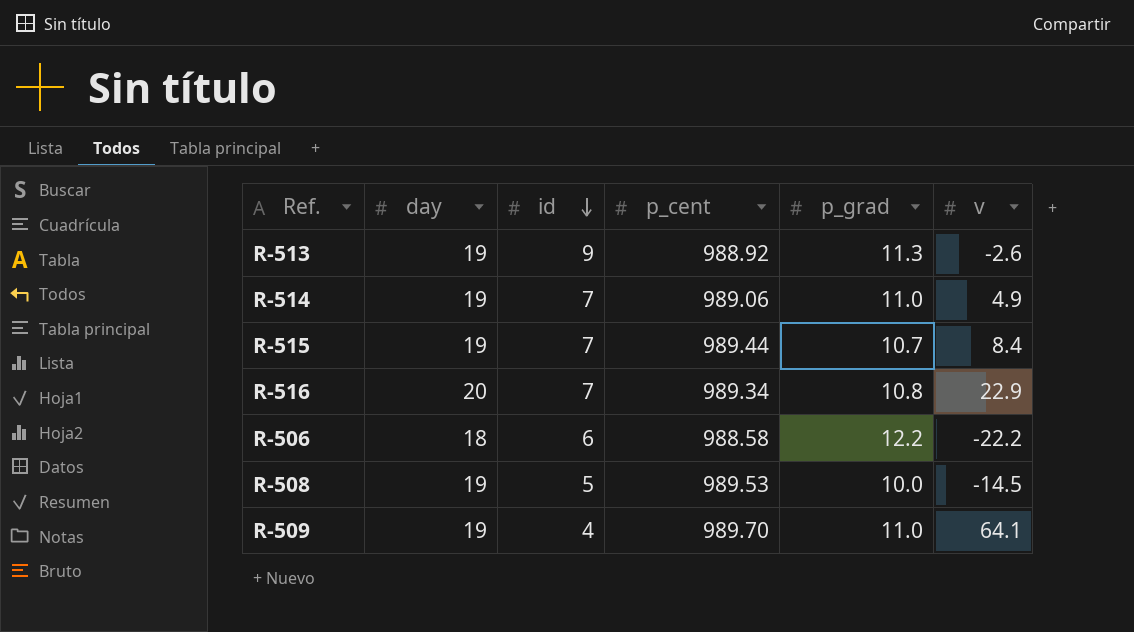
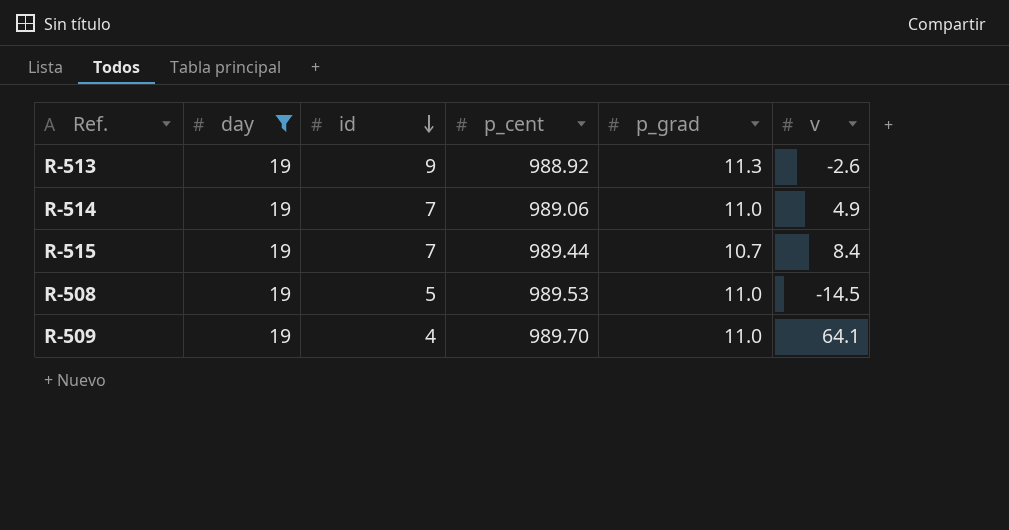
filter: none -> day = 19
R-508 | p_grad: 10.0 -> 11.0

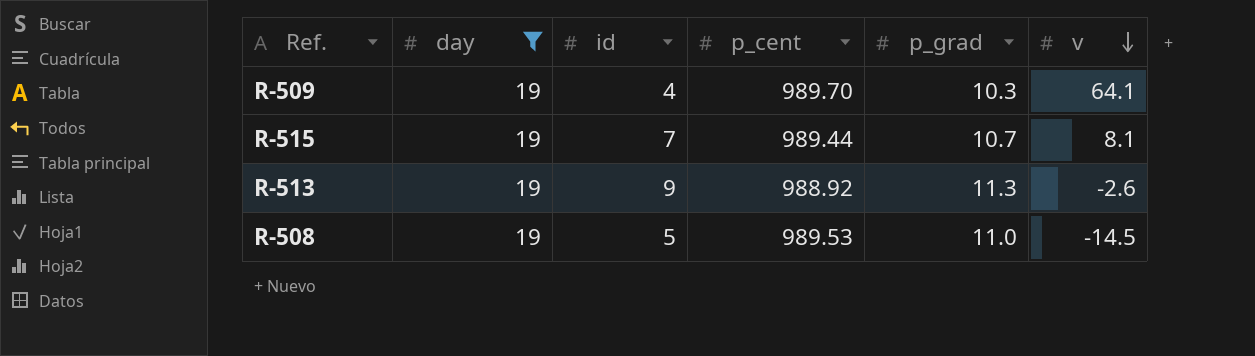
row order: id descending -> v descending
row R-514: 19 | 7 | 989.06 | 11.0 | 4.9 -> none
R-509 | p_grad: 11.0 -> 10.3
R-515 | v: 8.4 -> 8.1

